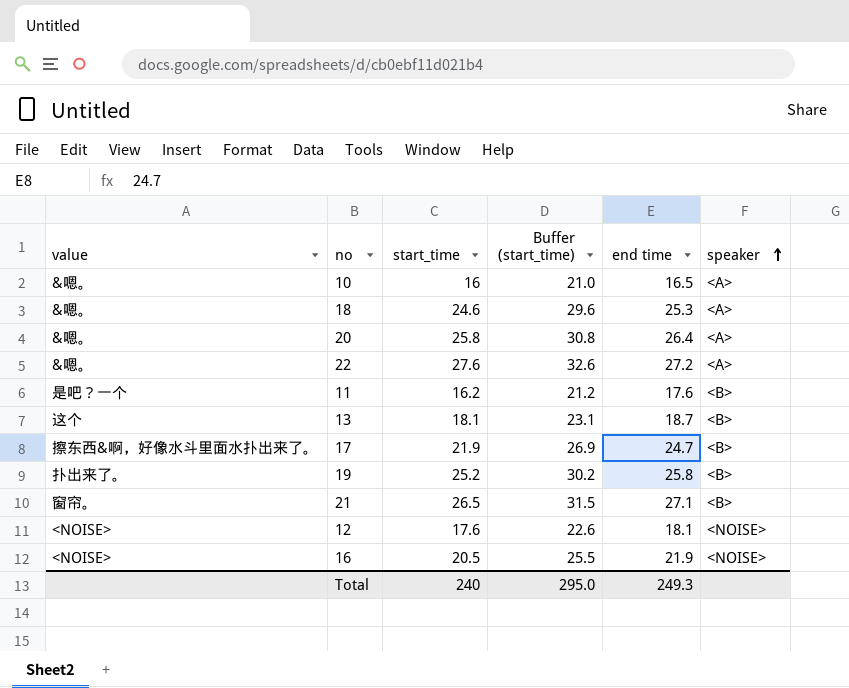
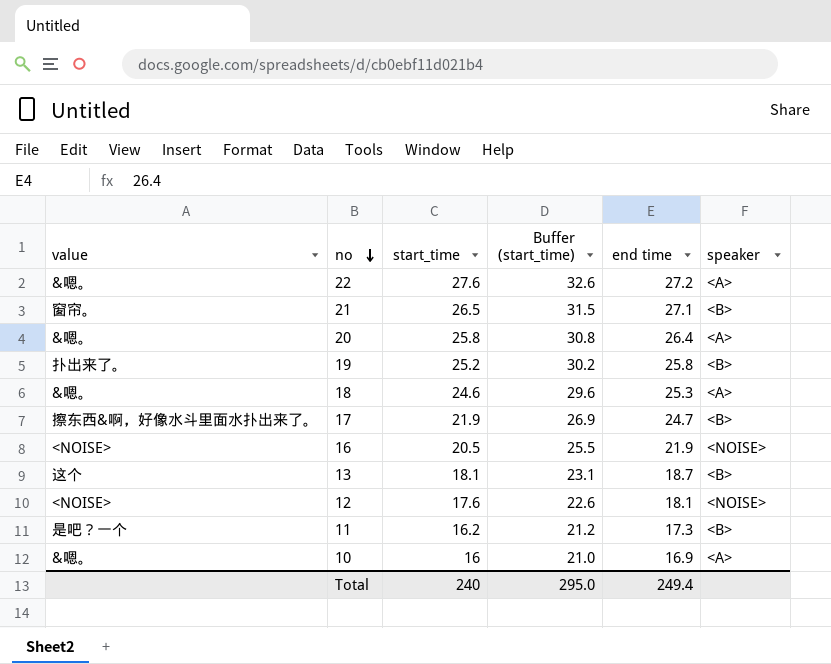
row order: speaker ascending -> no descending
11 | end time: 17.6 -> 17.3
10 | end time: 16.5 -> 16.9
Total | end time: 249.3 -> 249.4

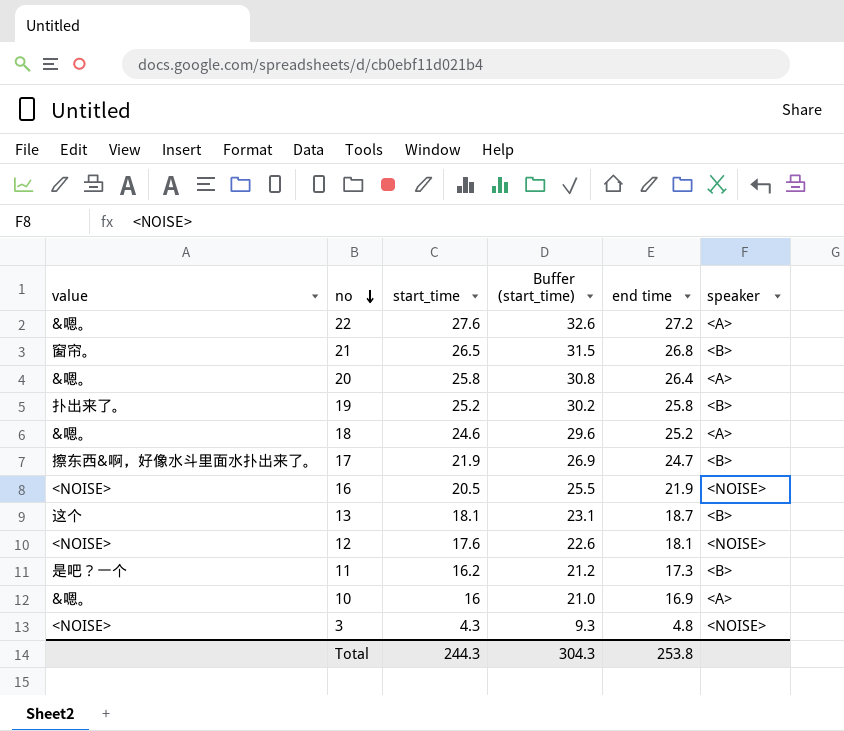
21 | end time: 27.1 -> 26.8
18 | end time: 25.3 -> 25.2
row 3: none -> <NOISE> | 4.3 | 9.3 | 4.8 | <NOISE>
Total | start_time: 240 -> 244.3
Total | Buffer (start_time): 295.0 -> 304.3
Total | end time: 249.4 -> 253.8

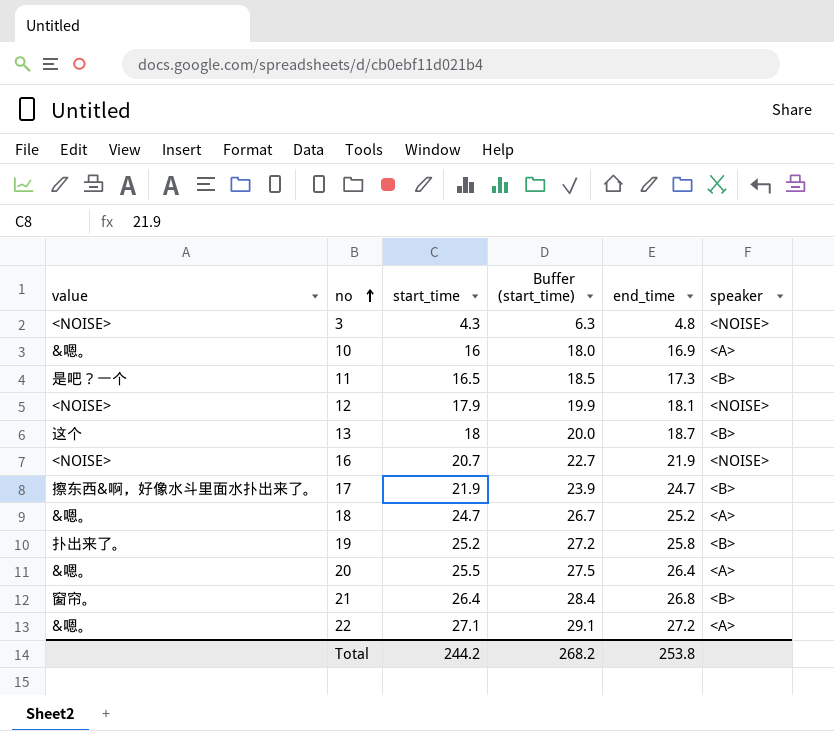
row order: no descending -> no ascending
column Buffer (start_time) | formula: [start_time] + 5 -> [start_time] + 2
column name: end time -> end_time
11 | start_time: 16.2 -> 16.5
12 | start_time: 17.6 -> 17.9
13 | start_time: 18.1 -> 18
16 | start_time: 20.5 -> 20.7
18 | start_time: 24.6 -> 24.7
20 | start_time: 25.8 -> 25.5
21 | start_time: 26.5 -> 26.4
22 | start_time: 27.6 -> 27.1
Total | start_time: 244.3 -> 244.2
Total | Buffer (start_time): 304.3 -> 268.2

